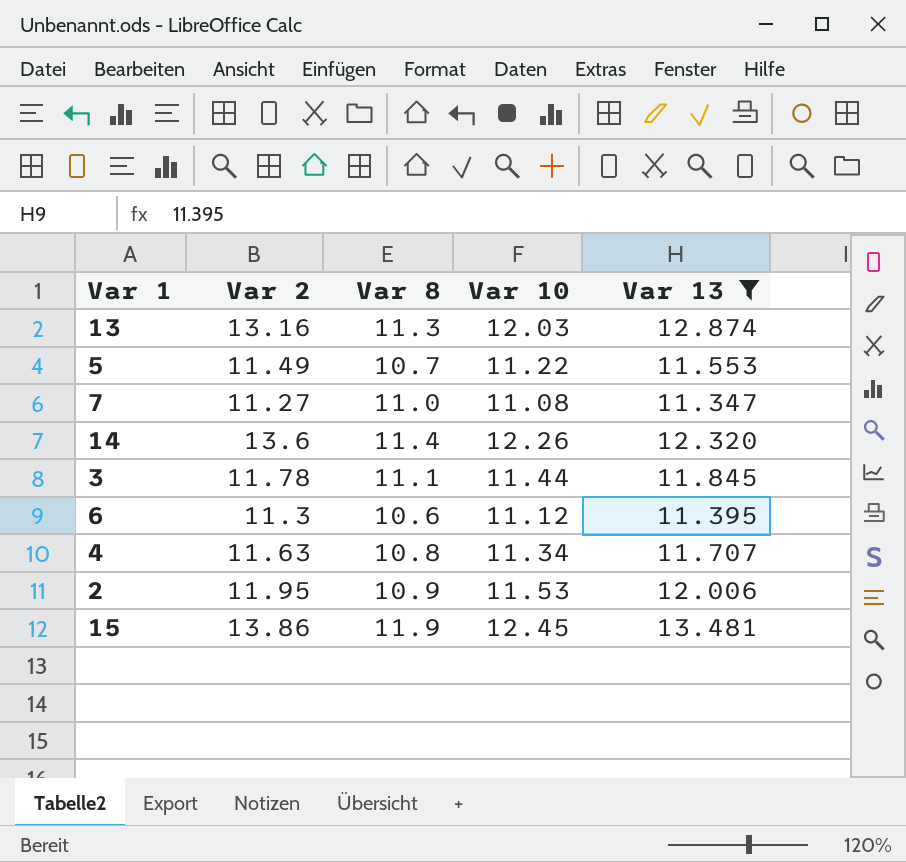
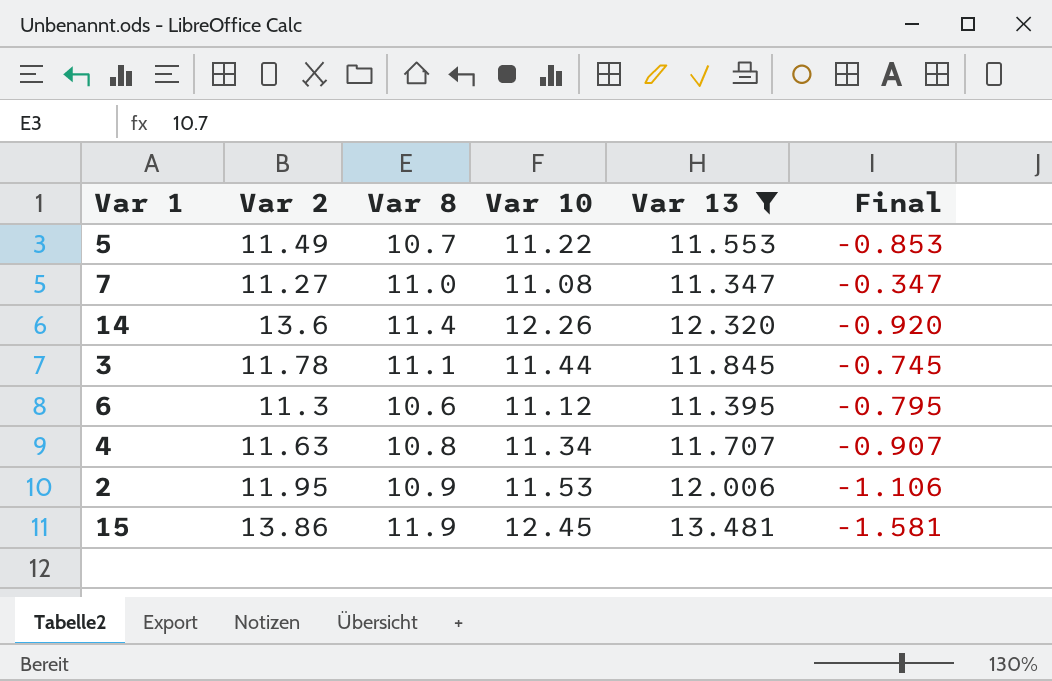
column Final | formula: none -> [Var 8] - [Var 13]
row 13: 13.16 | 11.3 | 12.03 | 12.874 -> none

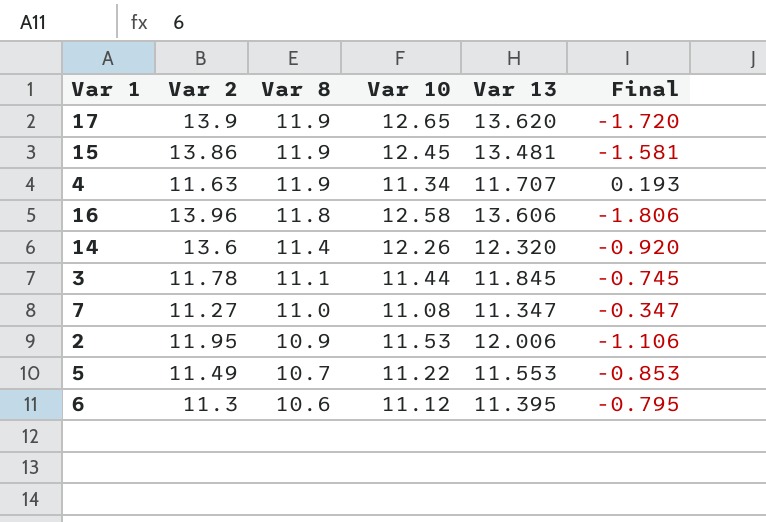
filter: Var 13 <= 13.481 -> none
row order: none -> Var 8 descending
4 | Var 8: 10.8 -> 11.9
4 | Final: -0.907 -> 0.193

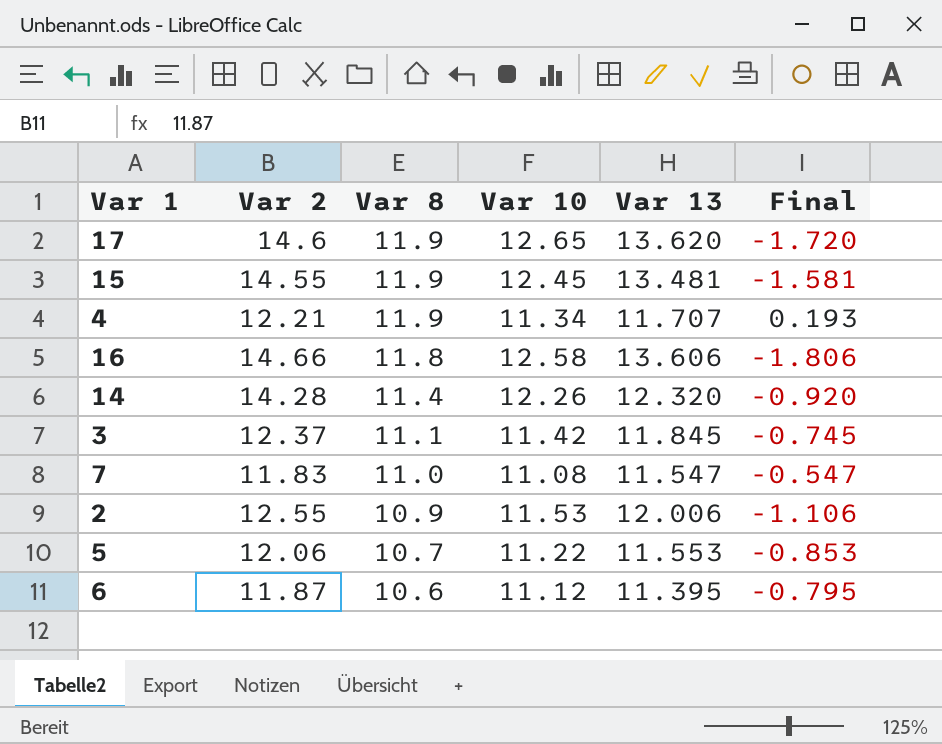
17 | Var 2: 13.9 -> 14.6
15 | Var 2: 13.86 -> 14.55
4 | Var 2: 11.63 -> 12.21
16 | Var 2: 13.96 -> 14.66
14 | Var 2: 13.6 -> 14.28
3 | Var 2: 11.78 -> 12.37
3 | Var 10: 11.44 -> 11.42
7 | Var 2: 11.27 -> 11.83
7 | Var 13: 11.347 -> 11.547
7 | Final: -0.347 -> -0.547
2 | Var 2: 11.95 -> 12.55
5 | Var 2: 11.49 -> 12.06
6 | Var 2: 11.3 -> 11.87

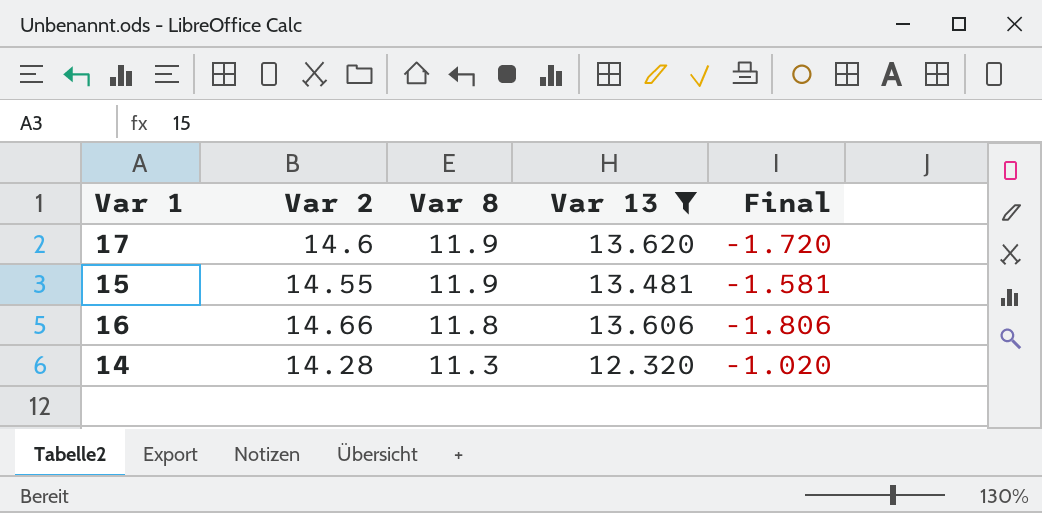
filter: none -> Var 13 >= 12.320
column Var 10 | position: 4 -> none
14 | Var 8: 11.4 -> 11.3
14 | Final: -0.920 -> -1.020

